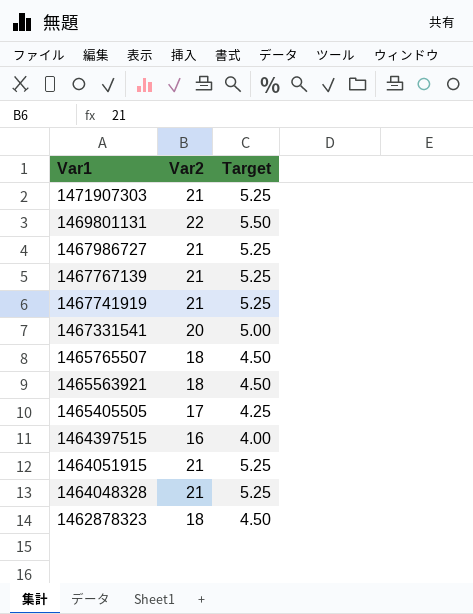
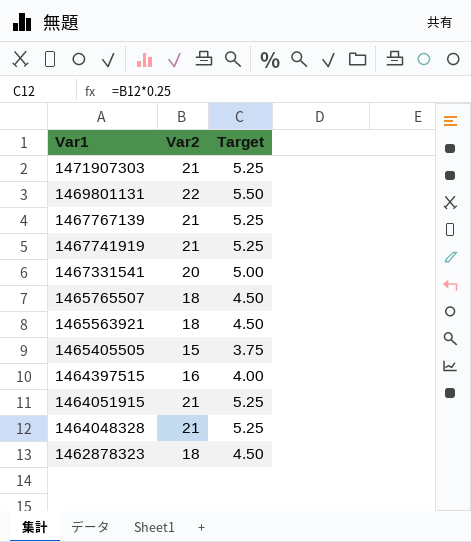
row 1467986727: 21 | 5.25 -> none
1465405505 | Var2: 17 -> 15
1465405505 | Target: 4.25 -> 3.75

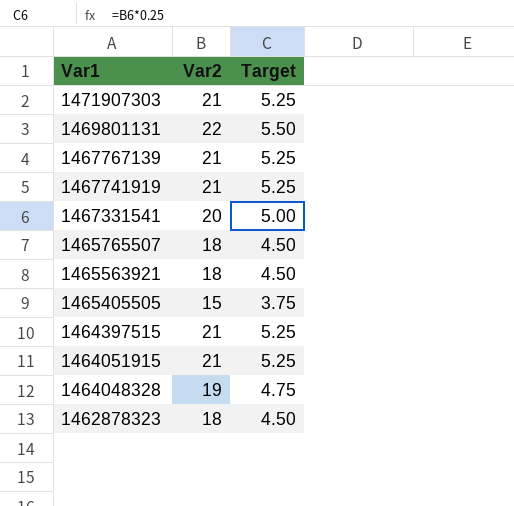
1464397515 | Var2: 16 -> 21
1464397515 | Target: 4.00 -> 5.25
1464048328 | Var2: 21 -> 19
1464048328 | Target: 5.25 -> 4.75

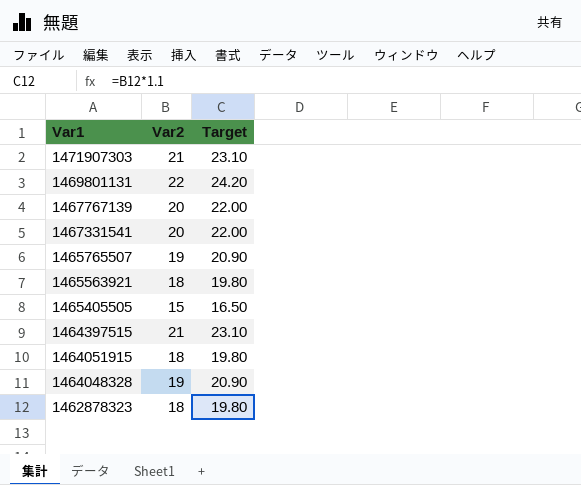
column Target | formula: [Var2] * 0.25 -> [Var2] * 1.1
row 1467741919: 21 | 5.25 -> none
1467767139 | Var2: 21 -> 20
1465765507 | Var2: 18 -> 19
1464051915 | Var2: 21 -> 18

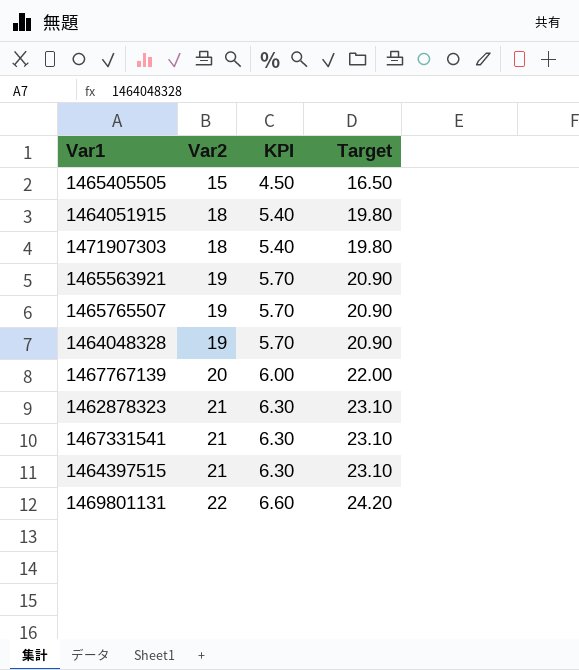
row order: Var1 descending -> Var2 ascending
column KPI | formula: none -> [Var2] * 0.3
1471907303 | Var2: 21 -> 18
1471907303 | Target: 23.10 -> 19.80
1465563921 | Var2: 18 -> 19
1465563921 | Target: 19.80 -> 20.90
1462878323 | Var2: 18 -> 21
1462878323 | Target: 19.80 -> 23.10
1467331541 | Var2: 20 -> 21
1467331541 | Target: 22.00 -> 23.10

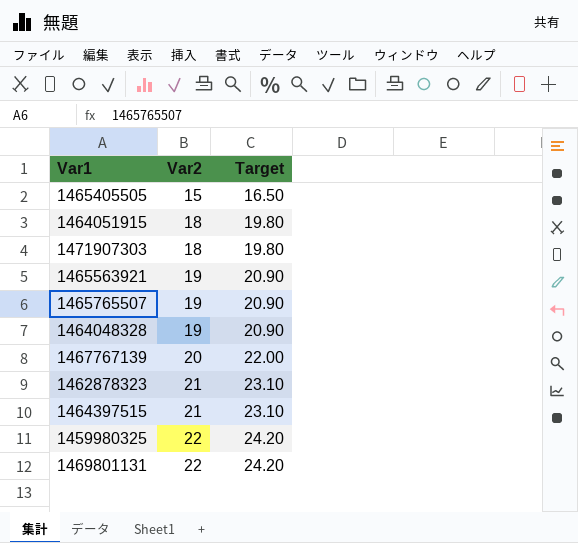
column KPI | formula: [Var2] * 0.3 -> none
row 1467331541: 21 | 6.30 | 23.10 -> none
row 1459980325: none -> 22 | 24.20

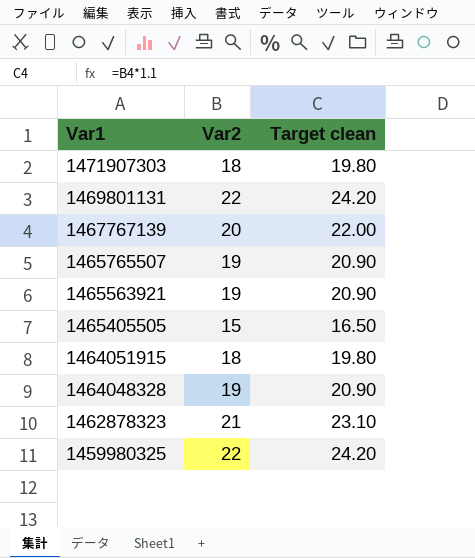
row order: Var2 ascending -> Var1 descending
column name: Target -> Target clean
row 1464397515: 21 | 23.10 -> none

